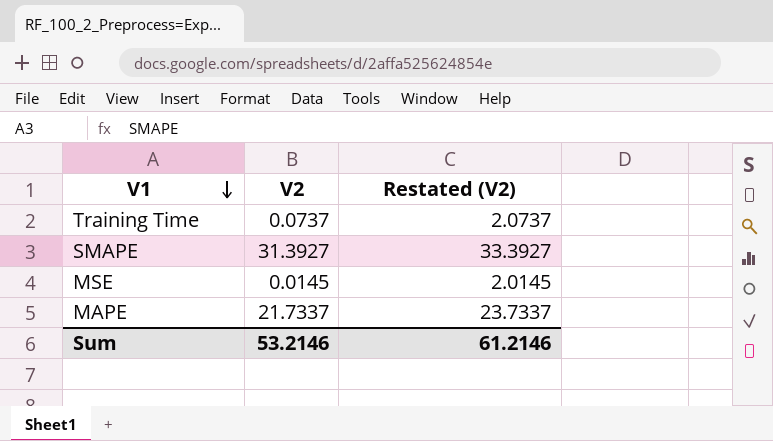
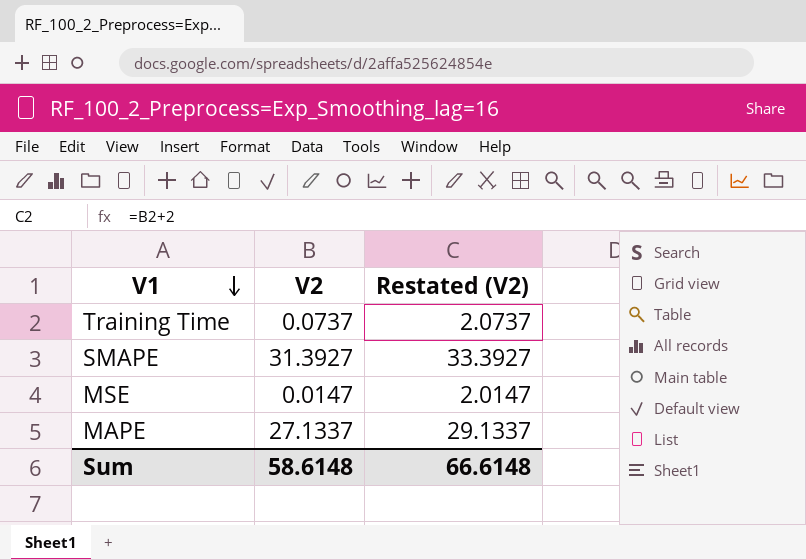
MSE | V2: 0.0145 -> 0.0147
MSE | Restated (V2): 2.0145 -> 2.0147
MAPE | V2: 21.7337 -> 27.1337
MAPE | Restated (V2): 23.7337 -> 29.1337
Sum | V2: 53.2146 -> 58.6148
Sum | Restated (V2): 61.2146 -> 66.6148

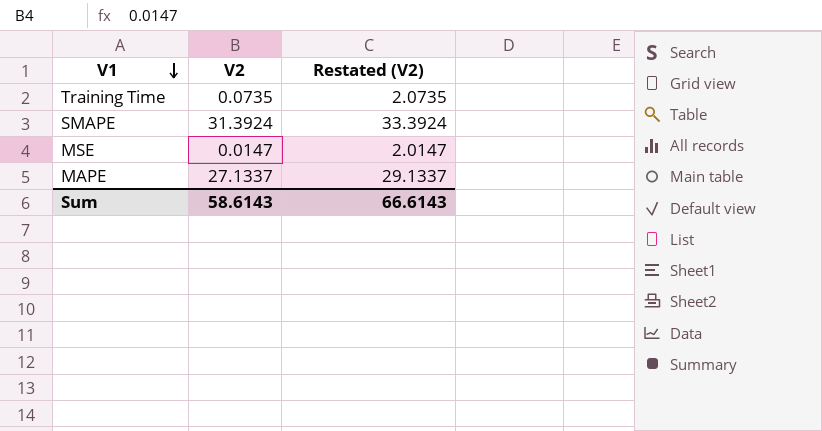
Training Time | V2: 0.0737 -> 0.0735
Training Time | Restated (V2): 2.0737 -> 2.0735
SMAPE | V2: 31.3927 -> 31.3924
SMAPE | Restated (V2): 33.3927 -> 33.3924
Sum | V2: 58.6148 -> 58.6143
Sum | Restated (V2): 66.6148 -> 66.6143

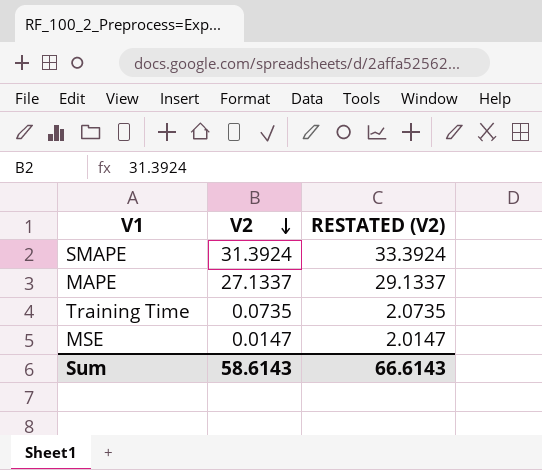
row order: V1 descending -> V2 descending
column name: Restated (V2) -> RESTATED (V2)

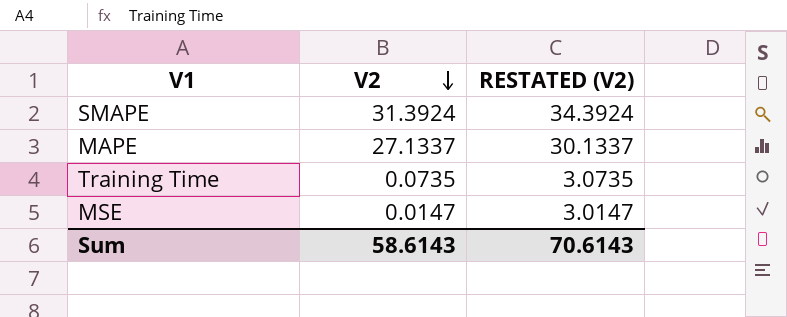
column RESTATED (V2) | formula: [V2] + 2 -> [V2] + 3
Sum | RESTATED (V2): 66.6143 -> 70.6143

